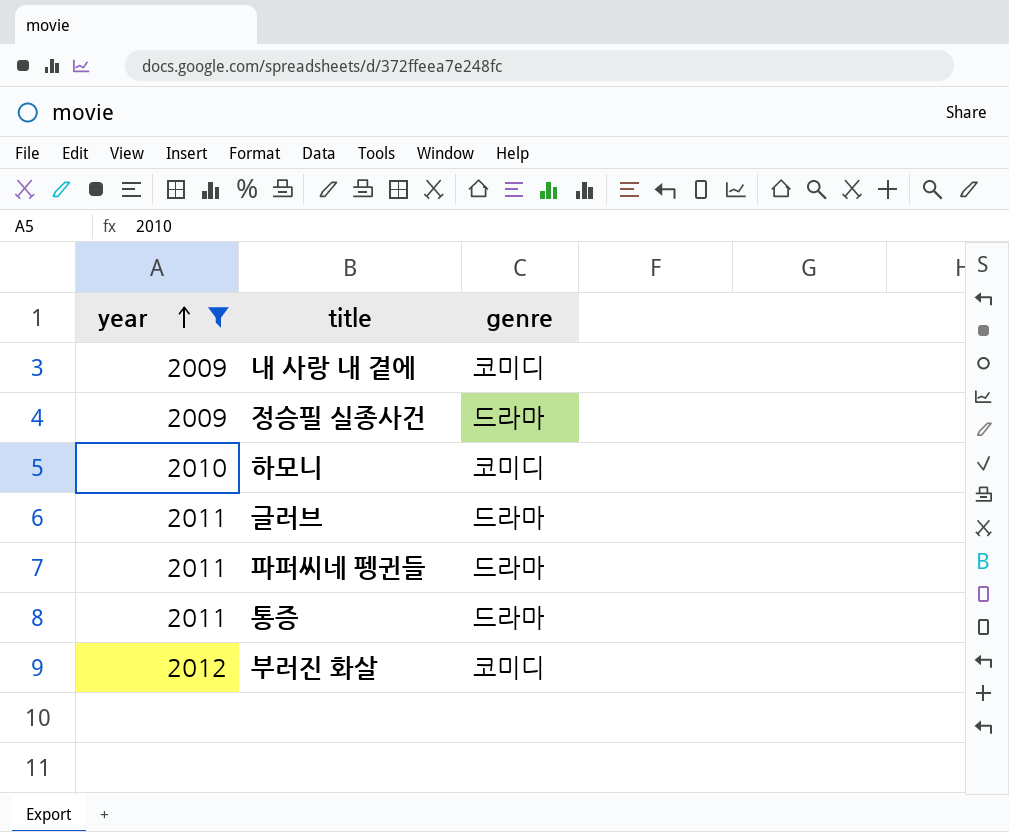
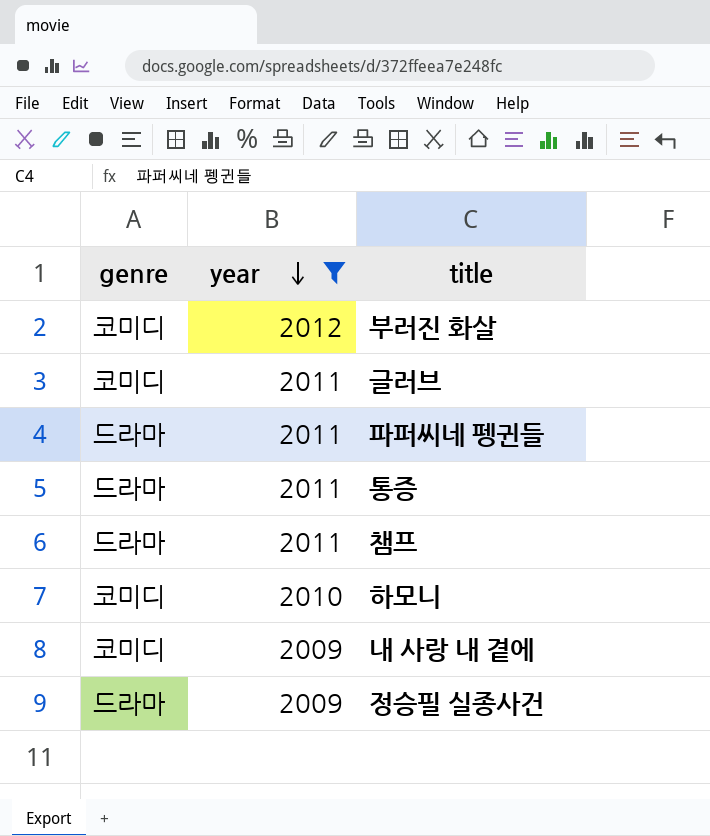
row order: year ascending -> year descending
column genre | position: 3 -> 1
글러브 | genre: 드라마 -> 코미디
row 챔프: none -> 드라마 | 2011

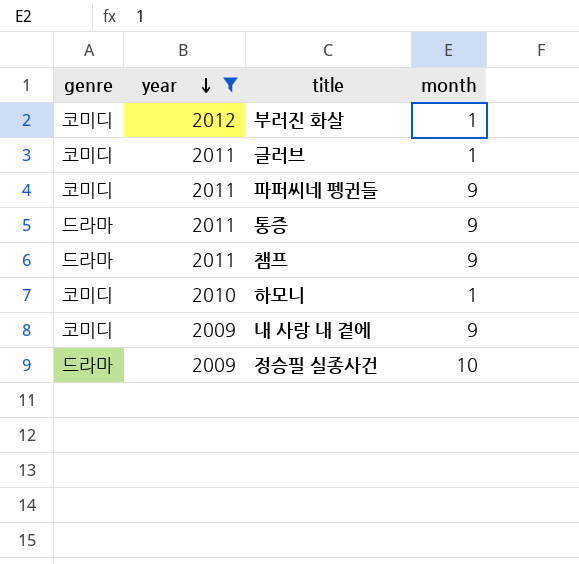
column month | position: none -> 4
파퍼씨네 펭귄들 | genre: 드라마 -> 코미디

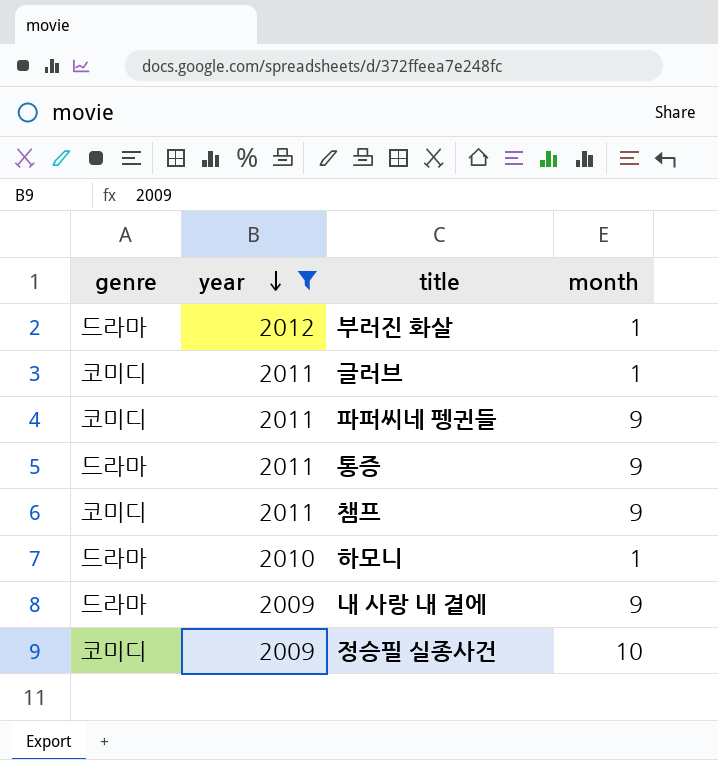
부러진 화살 | genre: 코미디 -> 드라마
챔프 | genre: 드라마 -> 코미디
하모니 | genre: 코미디 -> 드라마
내 사랑 내 곁에 | genre: 코미디 -> 드라마
정승필 실종사건 | genre: 드라마 -> 코미디

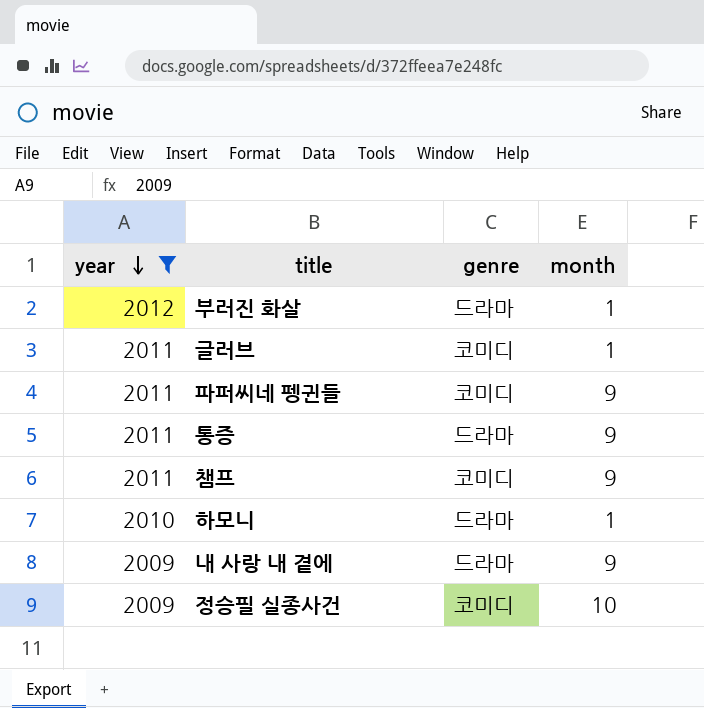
column genre | position: 1 -> 3

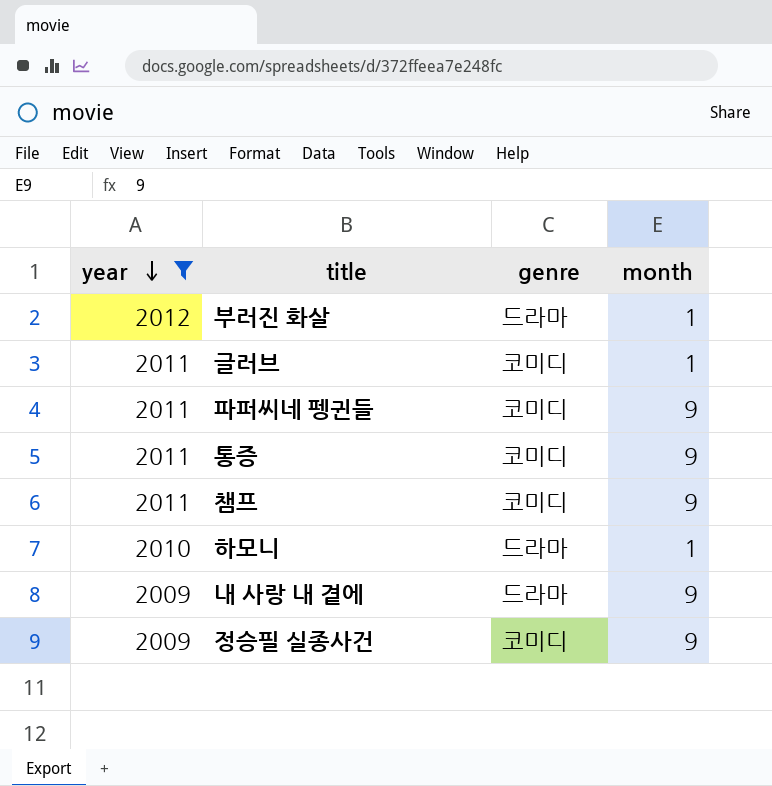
통증 | genre: 드라마 -> 코미디
정승필 실종사건 | month: 10 -> 9

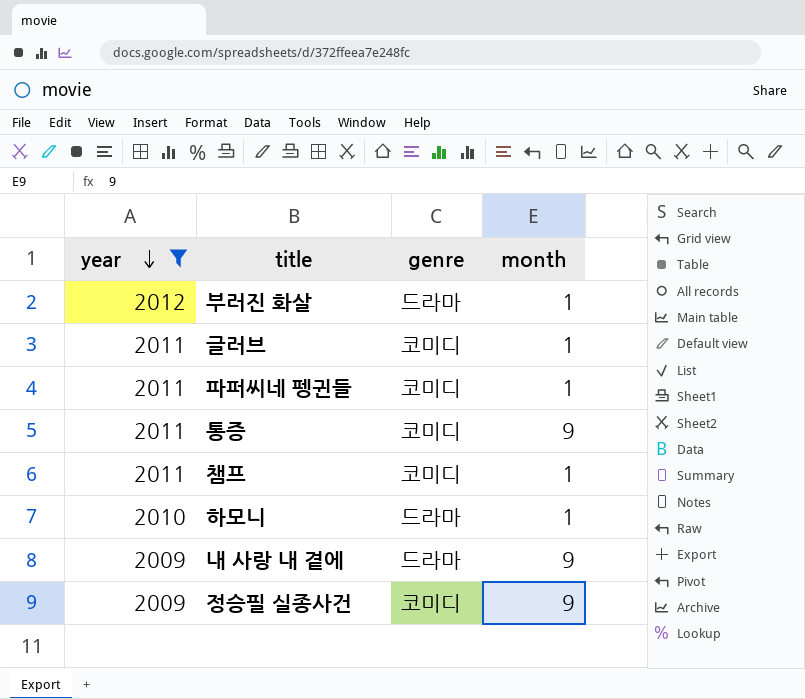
파퍼씨네 펭귄들 | month: 9 -> 1
챔프 | month: 9 -> 1

